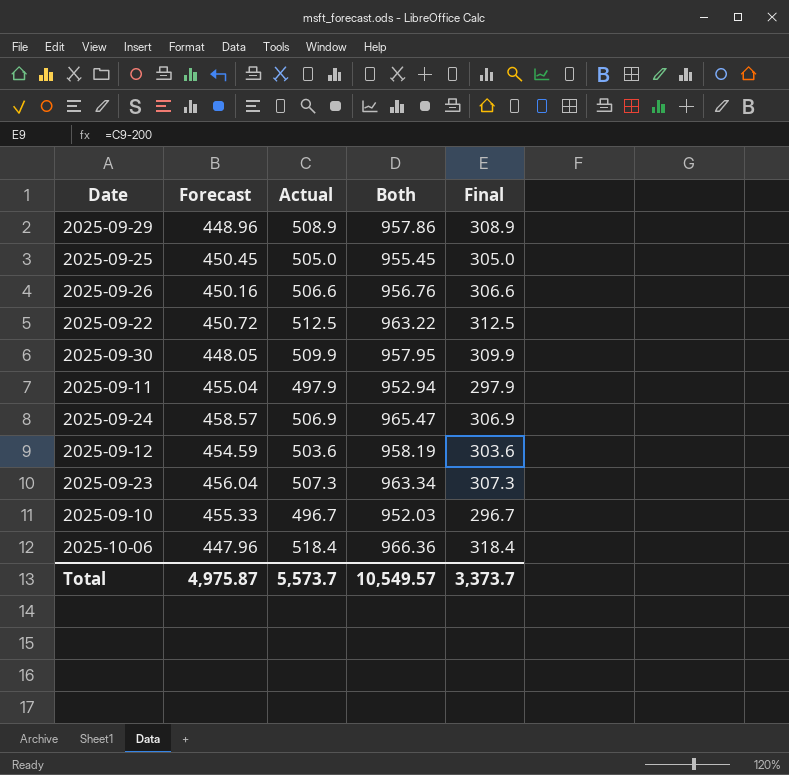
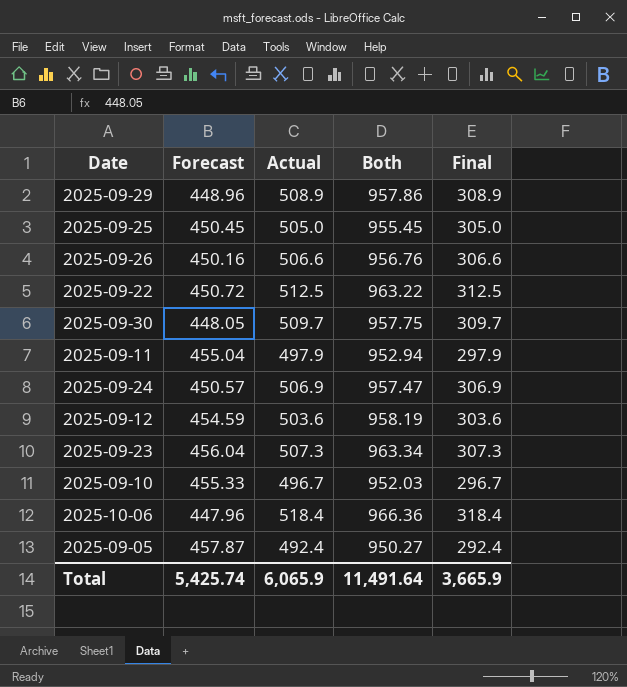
2025-09-30 | Actual: 509.9 -> 509.7
2025-09-30 | Both: 957.95 -> 957.75
2025-09-30 | Final: 309.9 -> 309.7
2025-09-24 | Forecast: 458.57 -> 450.57
2025-09-24 | Both: 965.47 -> 957.47
row 2025-09-05: none -> 457.87 | 492.4 | 950.27 | 292.4
Total | Forecast: 4,975.87 -> 5,425.74
Total | Actual: 5,573.7 -> 6,065.9
Total | Both: 10,549.57 -> 11,491.64
Total | Final: 3,373.7 -> 3,665.9

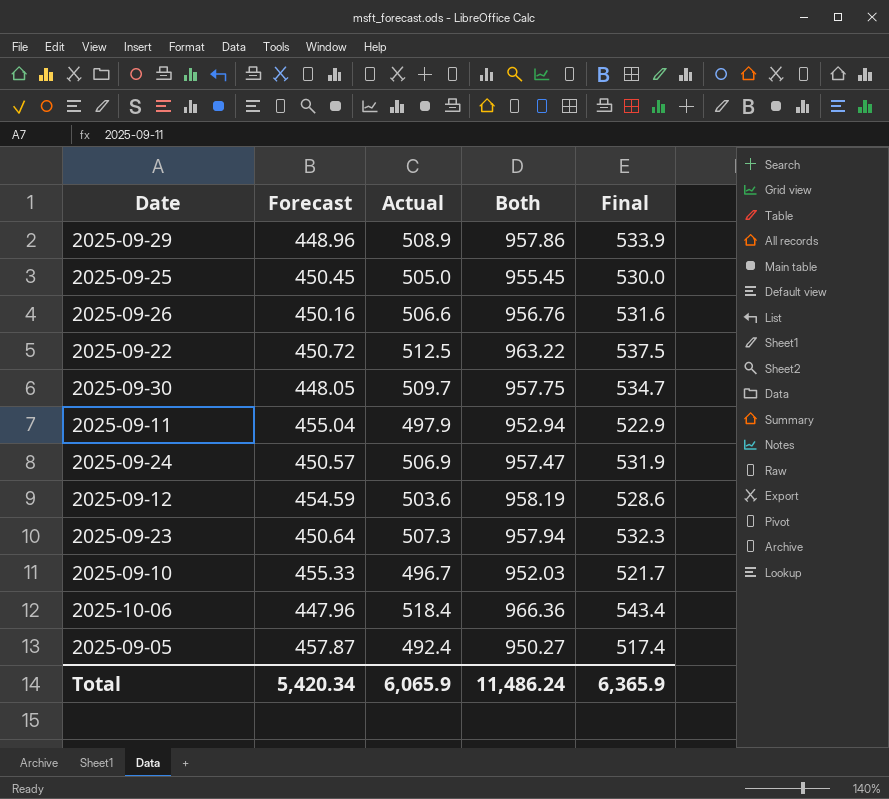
column Final | formula: [Actual] - 200 -> [Actual] + 25
2025-09-23 | Forecast: 456.04 -> 450.64
2025-09-23 | Both: 963.34 -> 957.94
Total | Forecast: 5,425.74 -> 5,420.34
Total | Both: 11,491.64 -> 11,486.24
Total | Final: 3,665.9 -> 6,365.9

